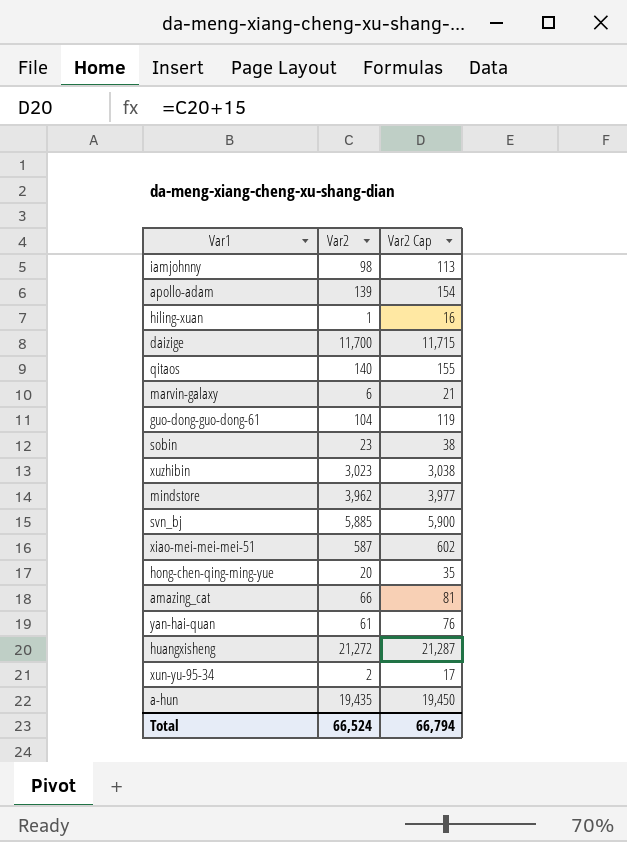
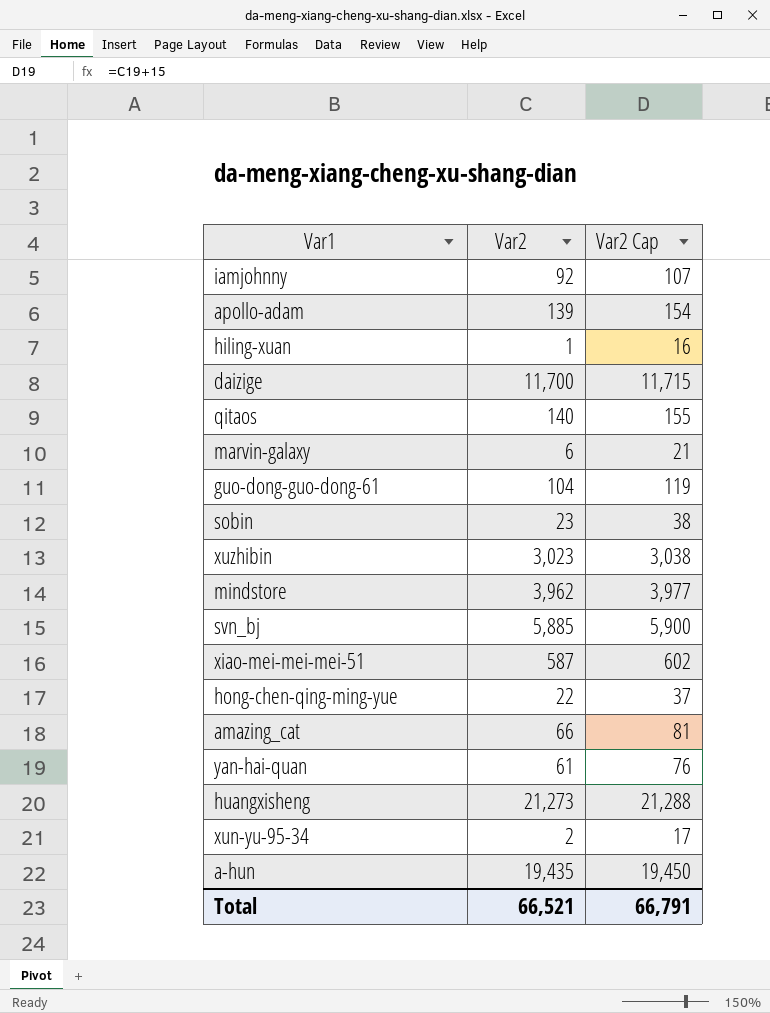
iamjohnny | Var2: 98 -> 92
iamjohnny | Var2 Cap: 113 -> 107
hong-chen-qing-ming-yue | Var2: 20 -> 22
hong-chen-qing-ming-yue | Var2 Cap: 35 -> 37
huangxisheng | Var2: 21,272 -> 21,273
huangxisheng | Var2 Cap: 21,287 -> 21,288
Total | Var2: 66,524 -> 66,521
Total | Var2 Cap: 66,794 -> 66,791

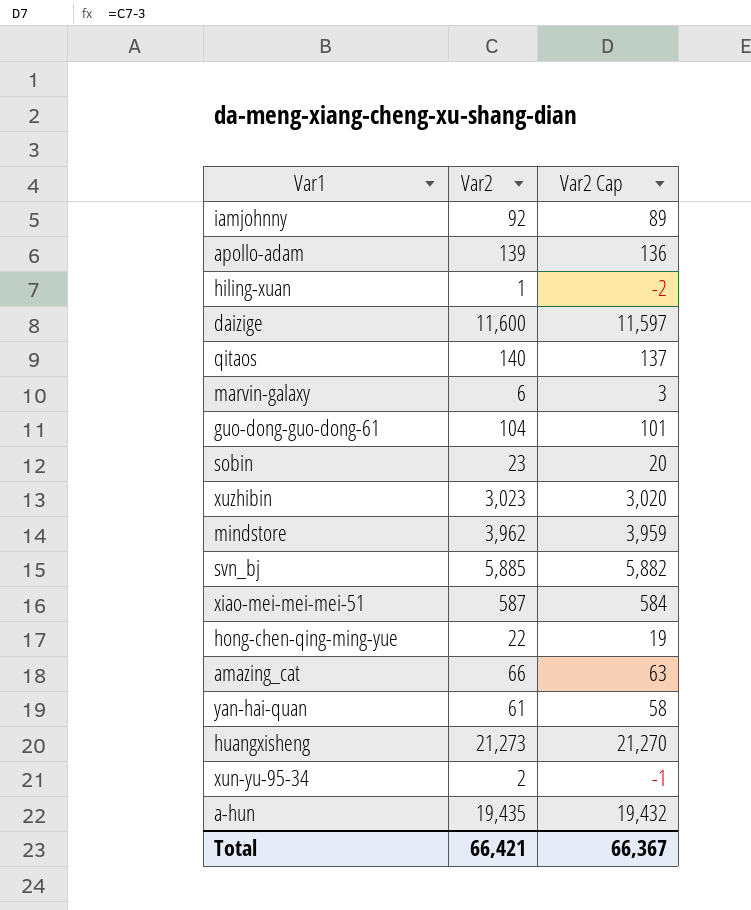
column Var2 Cap | formula: [Var2] + 15 -> [Var2] - 3
daizige | Var2: 11,700 -> 11,600
Total | Var2: 66,521 -> 66,421
Total | Var2 Cap: 66,791 -> 66,367

